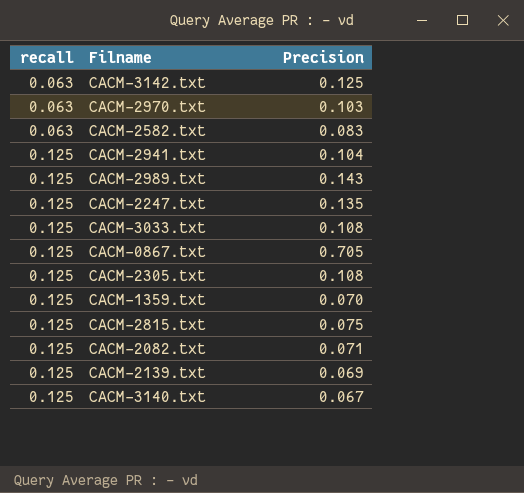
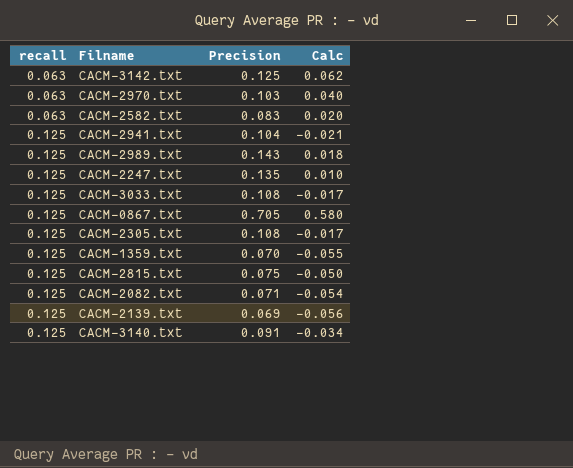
column Calc | formula: none -> [Precision] - [recall]
CACM-3140.txt | Precision: 0.067 -> 0.091

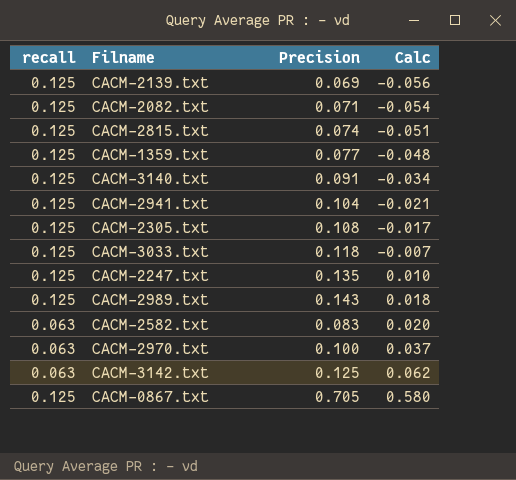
row order: recall ascending -> Calc ascending
CACM-2815.txt | Precision: 0.075 -> 0.074
CACM-2815.txt | Calc: -0.050 -> -0.051
CACM-1359.txt | Precision: 0.070 -> 0.077
CACM-1359.txt | Calc: -0.055 -> -0.048
CACM-3033.txt | Precision: 0.108 -> 0.118
CACM-3033.txt | Calc: -0.017 -> -0.007
CACM-2970.txt | Precision: 0.103 -> 0.100
CACM-2970.txt | Calc: 0.040 -> 0.037

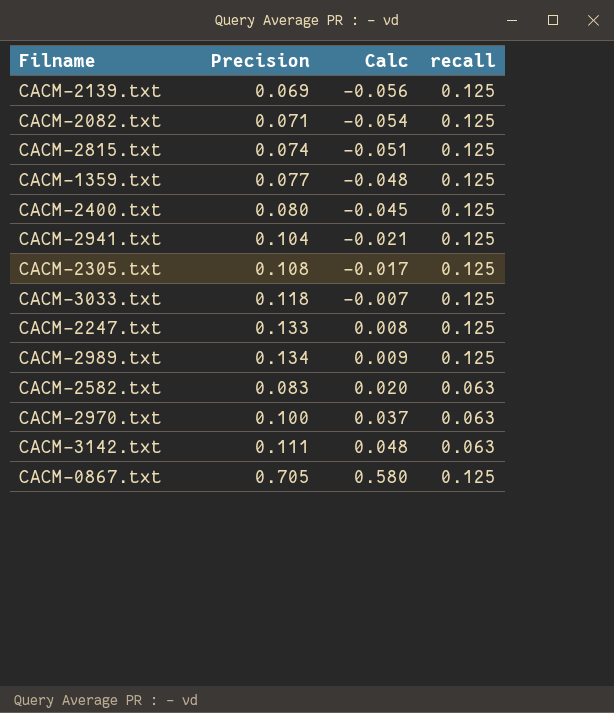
column recall | position: 1 -> 4
row CACM-3140.txt: 0.125 | 0.091 | -0.034 -> none
row CACM-2400.txt: none -> 0.080 | -0.045 | 0.125
CACM-2247.txt | Precision: 0.135 -> 0.133
CACM-2247.txt | Calc: 0.010 -> 0.008
CACM-2989.txt | Precision: 0.143 -> 0.134
CACM-2989.txt | Calc: 0.018 -> 0.009
CACM-3142.txt | Precision: 0.125 -> 0.111
CACM-3142.txt | Calc: 0.062 -> 0.048

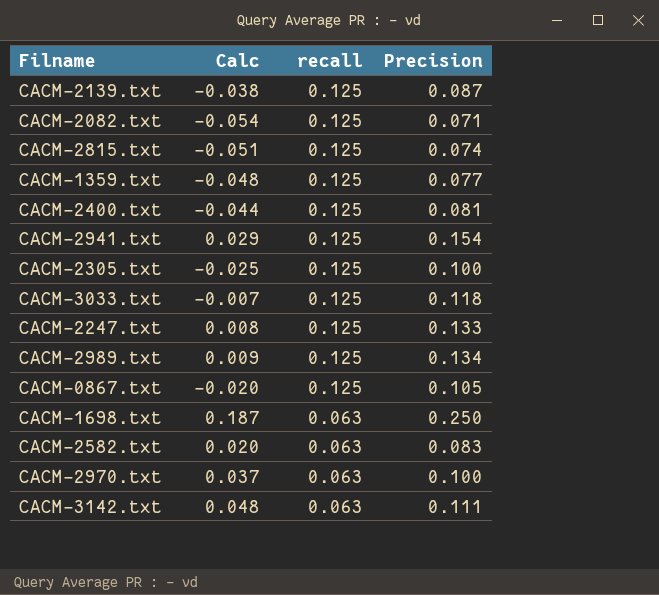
row order: Calc ascending -> recall descending
column Precision | position: 2 -> 4
CACM-2139.txt | Calc: -0.056 -> -0.038
CACM-2139.txt | Precision: 0.069 -> 0.087
CACM-2400.txt | Calc: -0.045 -> -0.044
CACM-2400.txt | Precision: 0.080 -> 0.081
CACM-2941.txt | Calc: -0.021 -> 0.029
CACM-2941.txt | Precision: 0.104 -> 0.154
CACM-2305.txt | Calc: -0.017 -> -0.025
CACM-2305.txt | Precision: 0.108 -> 0.100
CACM-0867.txt | Calc: 0.580 -> -0.020
CACM-0867.txt | Precision: 0.705 -> 0.105
row CACM-1698.txt: none -> 0.187 | 0.063 | 0.250

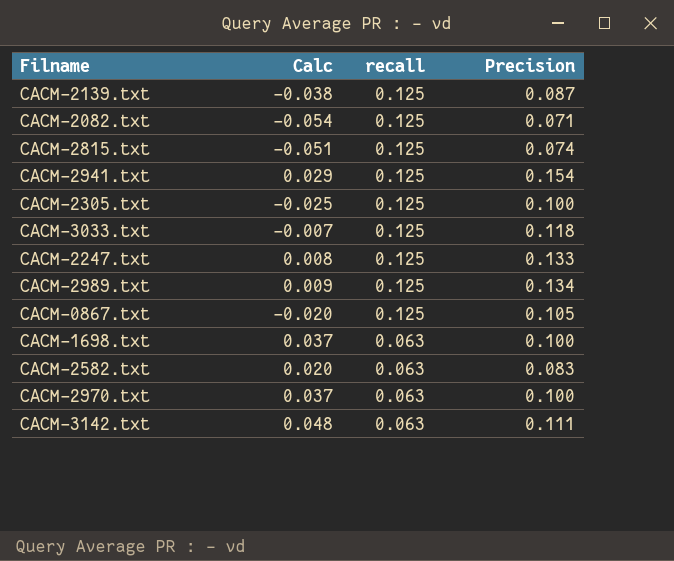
row CACM-1359.txt: -0.048 | 0.125 | 0.077 -> none
row CACM-2400.txt: -0.044 | 0.125 | 0.081 -> none
CACM-1698.txt | Calc: 0.187 -> 0.037
CACM-1698.txt | Precision: 0.250 -> 0.100

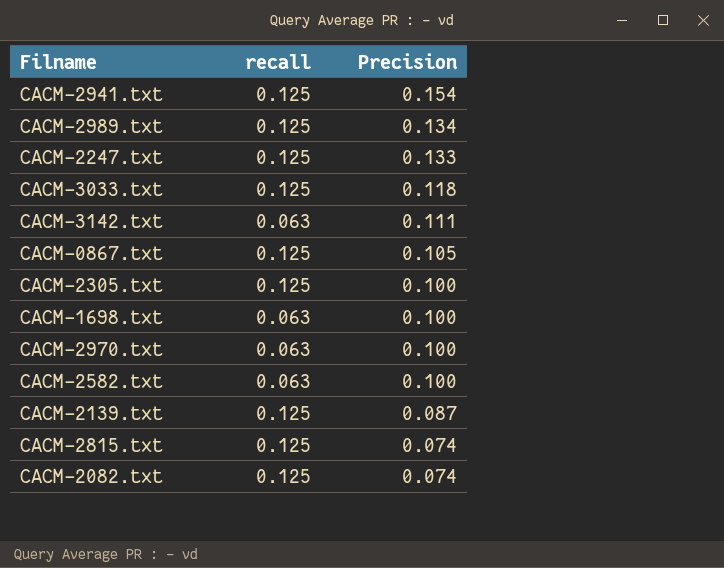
row order: recall descending -> Precision descending
column Calc | formula: [Precision] - [recall] -> none
CACM-2582.txt | Precision: 0.083 -> 0.100
CACM-2082.txt | Precision: 0.071 -> 0.074

